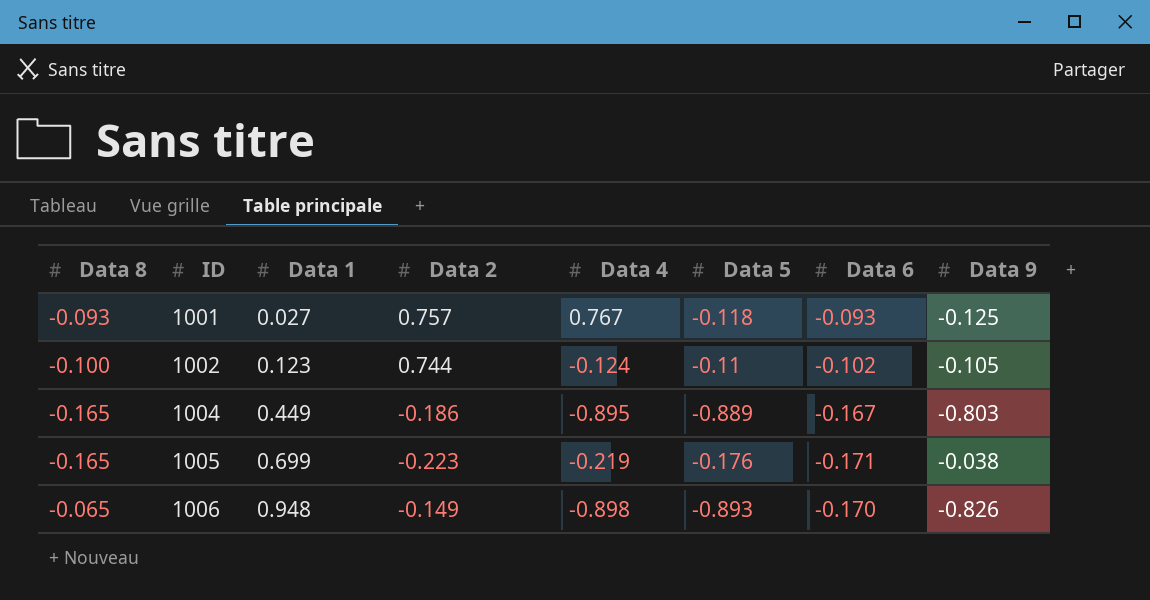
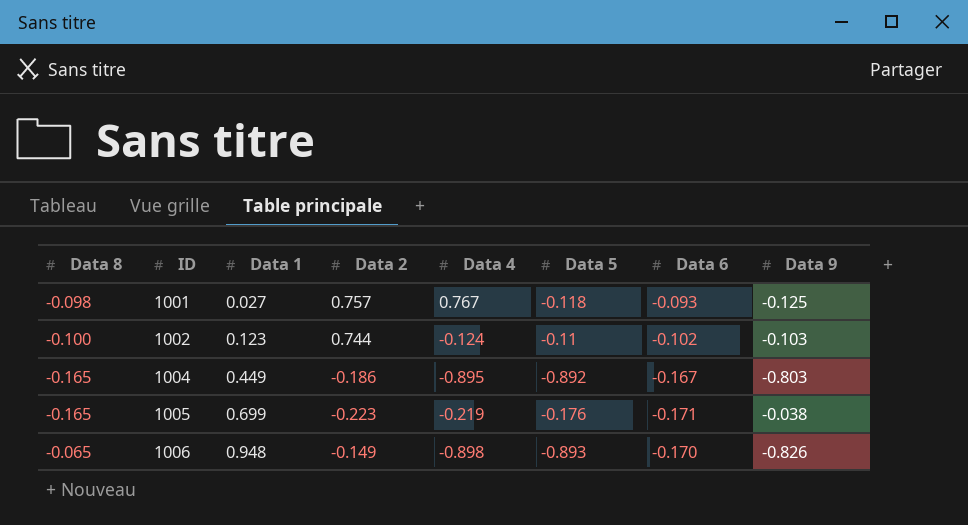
1001 | Data 8: -0.093 -> -0.098
1002 | Data 9: -0.105 -> -0.103
1004 | Data 5: -0.889 -> -0.892

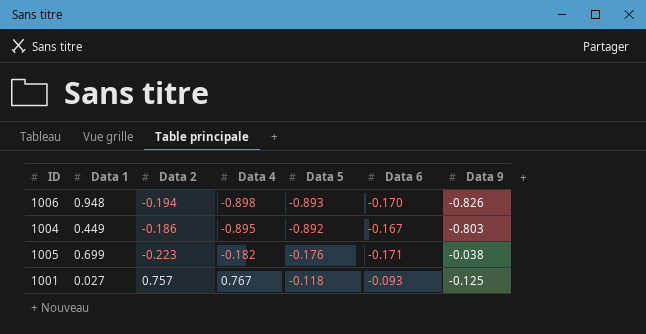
row order: ID ascending -> Data 4 ascending
column Data 8 | position: 1 -> none
row 1002: -0.100 | 0.123 | 0.744 | -0.124 | -0.11 | -0.102 | -0.103 -> none
1006 | Data 2: -0.149 -> -0.194
1005 | Data 4: -0.219 -> -0.182

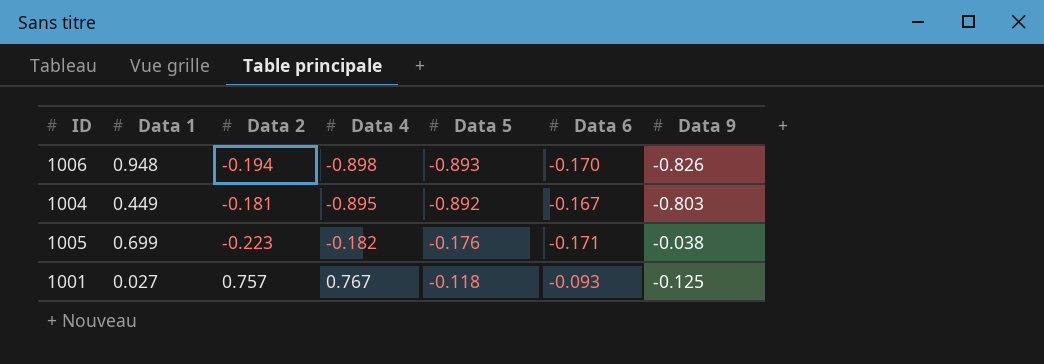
1004 | Data 2: -0.186 -> -0.181

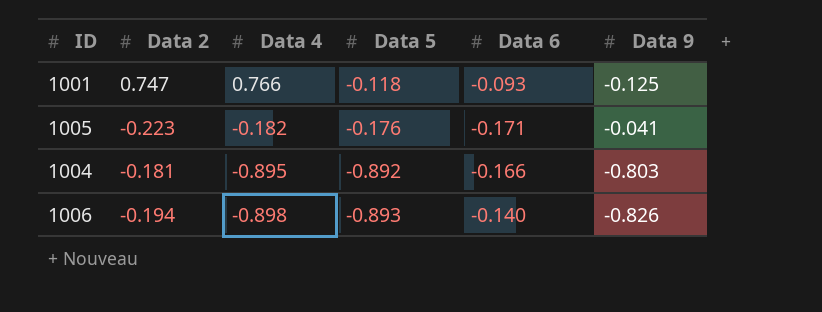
row order: Data 4 ascending -> Data 4 descending
column Data 1 | position: 2 -> none
1001 | Data 2: 0.757 -> 0.747
1001 | Data 4: 0.767 -> 0.766
1005 | Data 9: -0.038 -> -0.041
1004 | Data 6: -0.167 -> -0.166
1006 | Data 6: -0.170 -> -0.140

